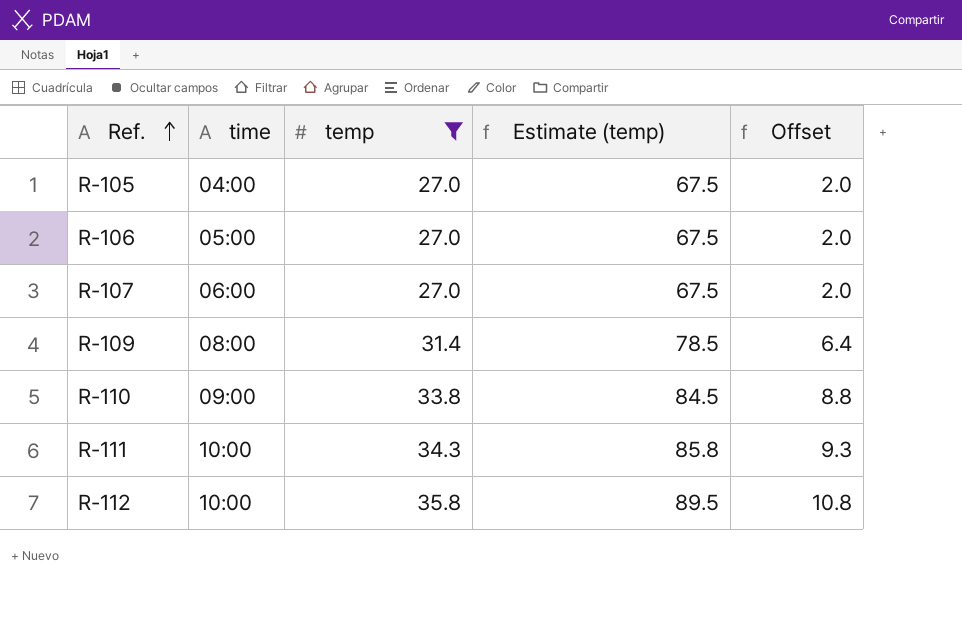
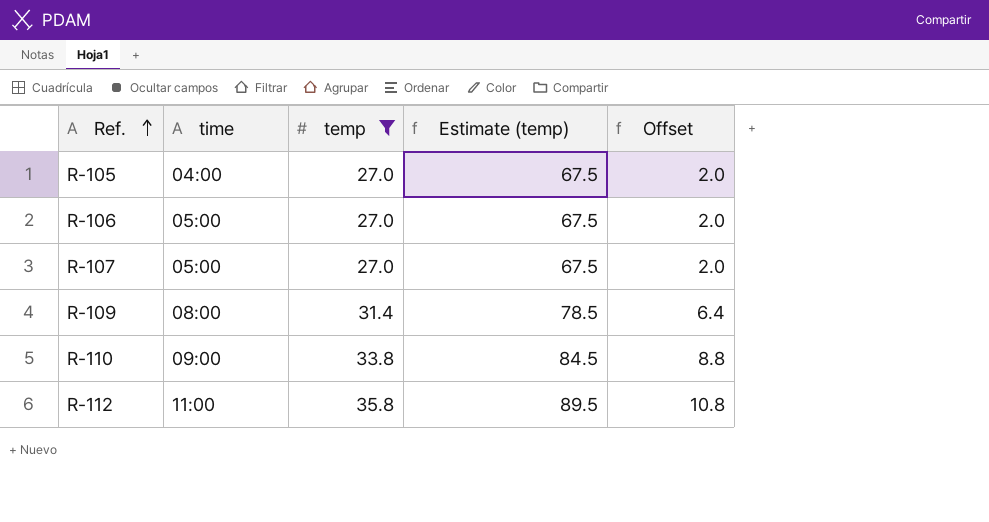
row R-111: 10:00 | 34.3 | 85.8 | 9.3 -> none
R-107 | time: 06:00 -> 05:00
R-112 | time: 10:00 -> 11:00

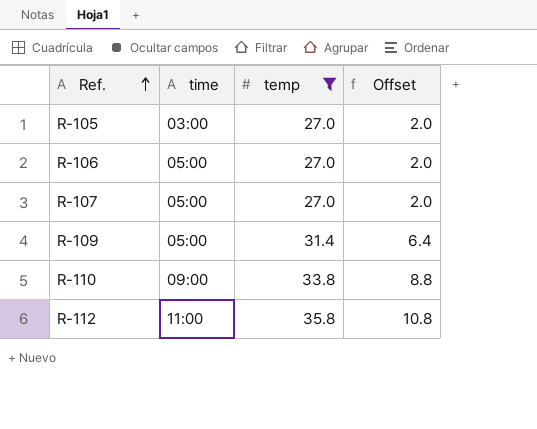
column Estimate (temp) | formula: [temp] * 2.5 -> none
R-105 | time: 04:00 -> 03:00
R-109 | time: 08:00 -> 05:00

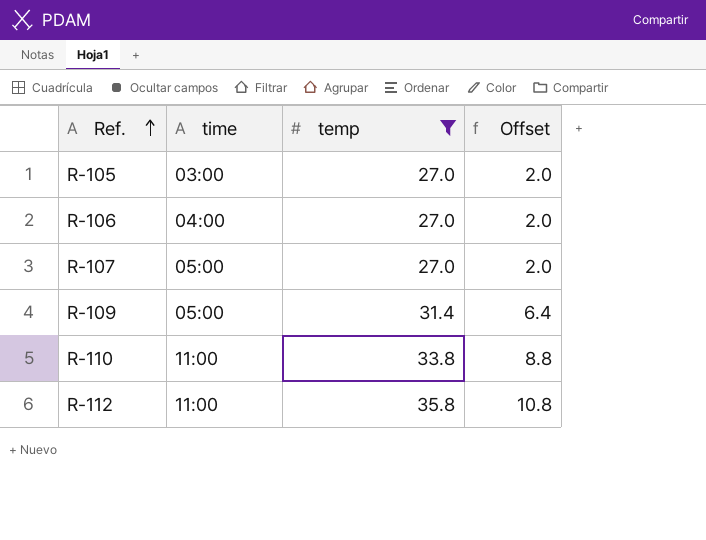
R-106 | time: 05:00 -> 04:00
R-110 | time: 09:00 -> 11:00

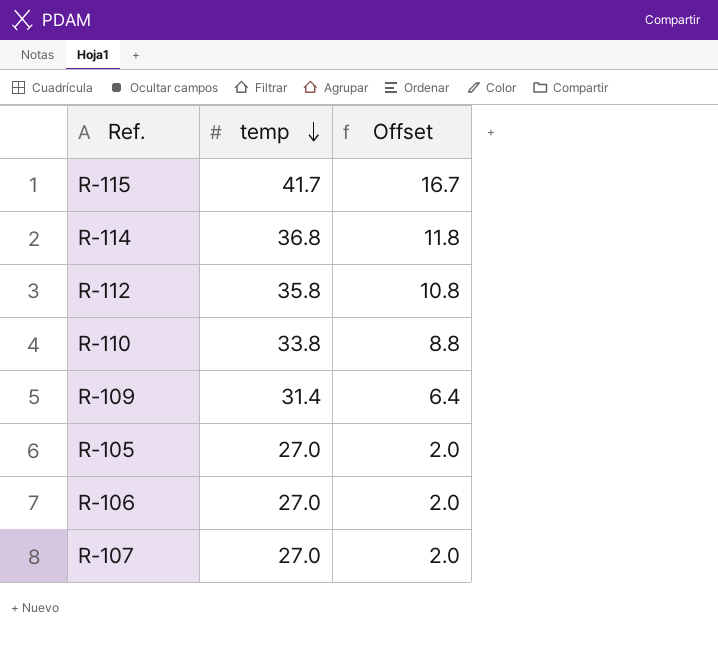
filter: temp <= 35.8 -> none
row order: Ref. ascending -> temp descending
column time | position: 2 -> none

